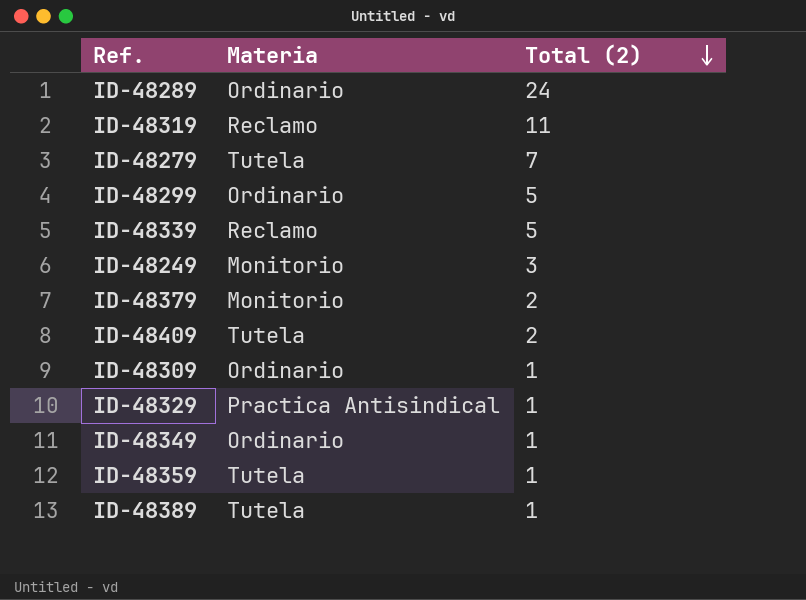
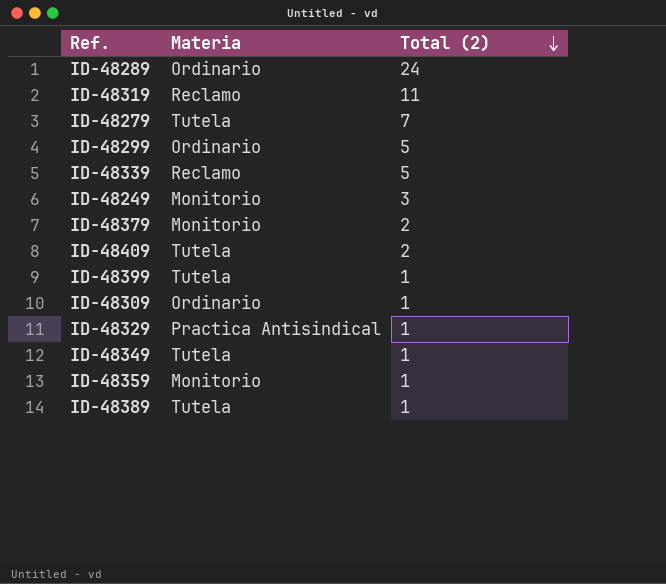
row ID-48399: none -> Tutela | 1
ID-48349 | Materia: Ordinario -> Tutela
ID-48359 | Materia: Tutela -> Monitorio

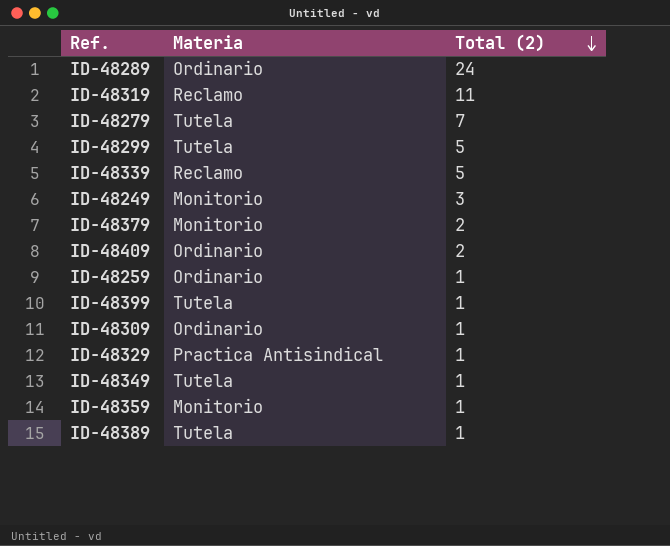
ID-48299 | Materia: Ordinario -> Tutela
ID-48409 | Materia: Tutela -> Ordinario
row ID-48259: none -> Ordinario | 1

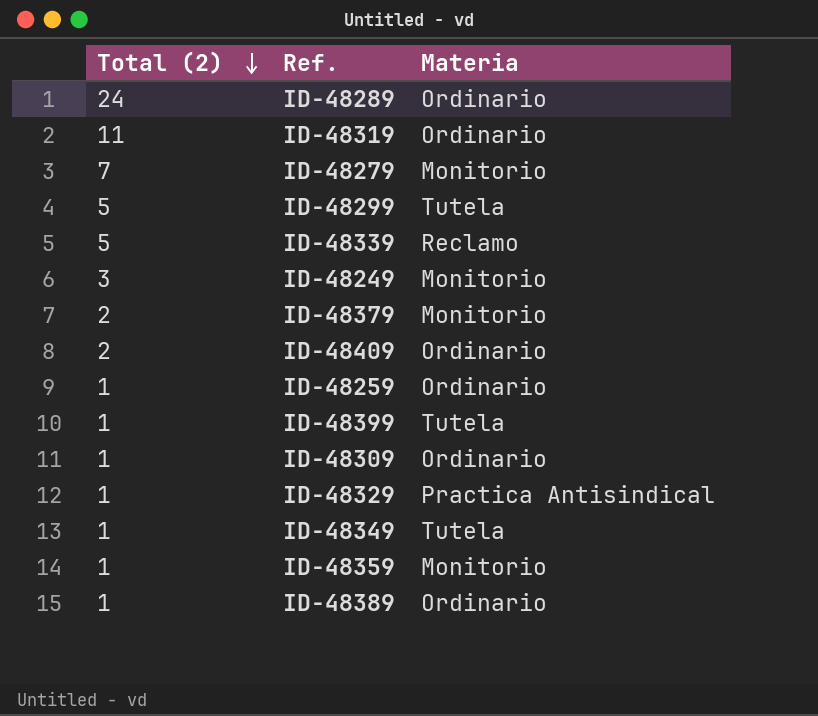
column Total (2) | position: 3 -> 1
ID-48319 | Materia: Reclamo -> Ordinario
ID-48279 | Materia: Tutela -> Monitorio
ID-48389 | Materia: Tutela -> Ordinario

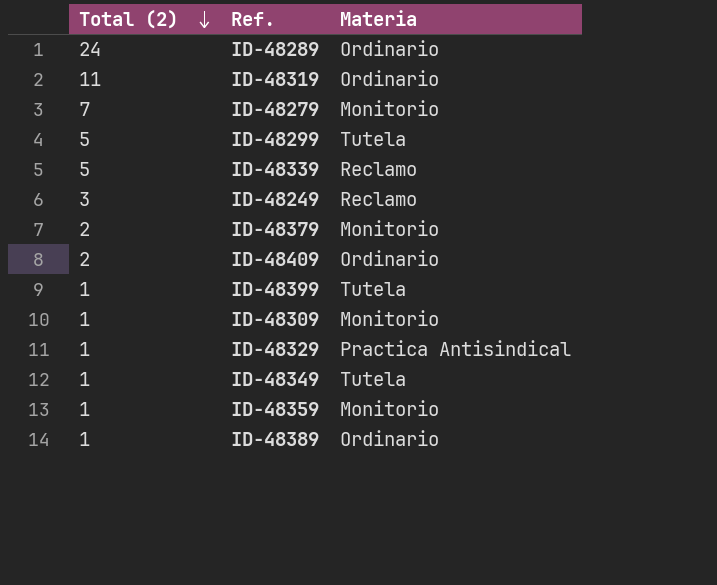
row ID-48259: 1 | Ordinario -> none
ID-48249 | Materia: Monitorio -> Reclamo
ID-48309 | Materia: Ordinario -> Monitorio

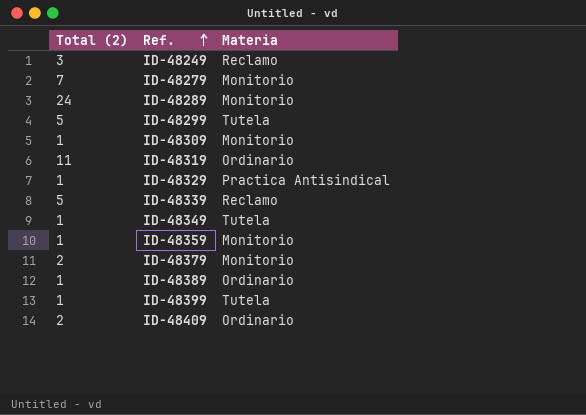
row order: Total (2) descending -> Ref. ascending
ID-48289 | Materia: Ordinario -> Monitorio

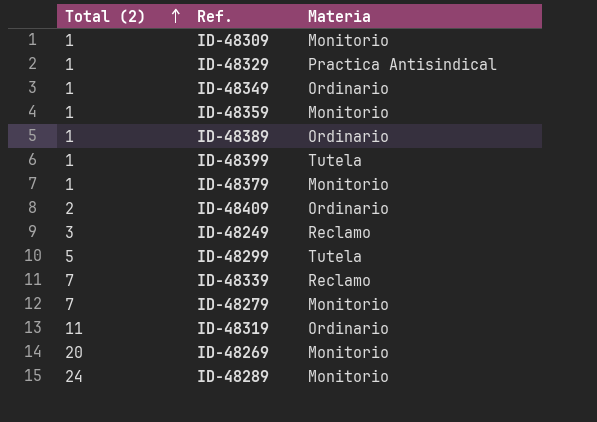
row order: Ref. ascending -> Total (2) ascending
ID-48349 | Materia: Tutela -> Ordinario
ID-48379 | Total (2): 2 -> 1
ID-48339 | Total (2): 5 -> 7
row ID-48269: none -> 20 | Monitorio

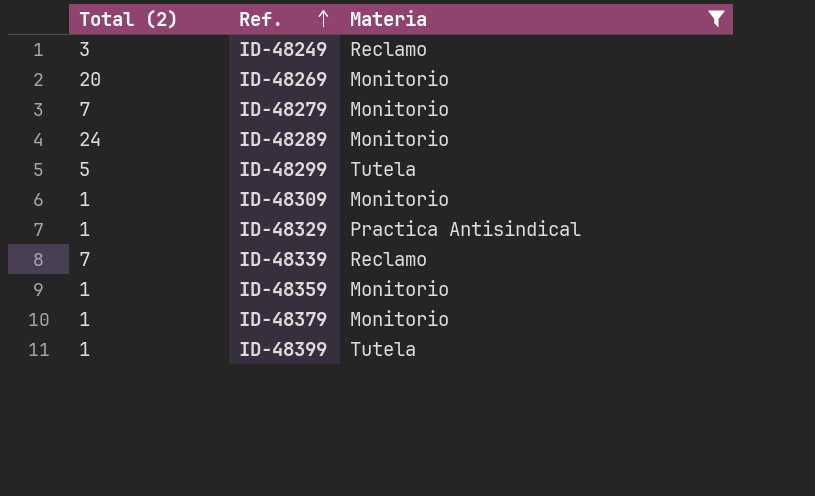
filter: none -> Materia != Ordinario
row order: Total (2) ascending -> Ref. ascending

